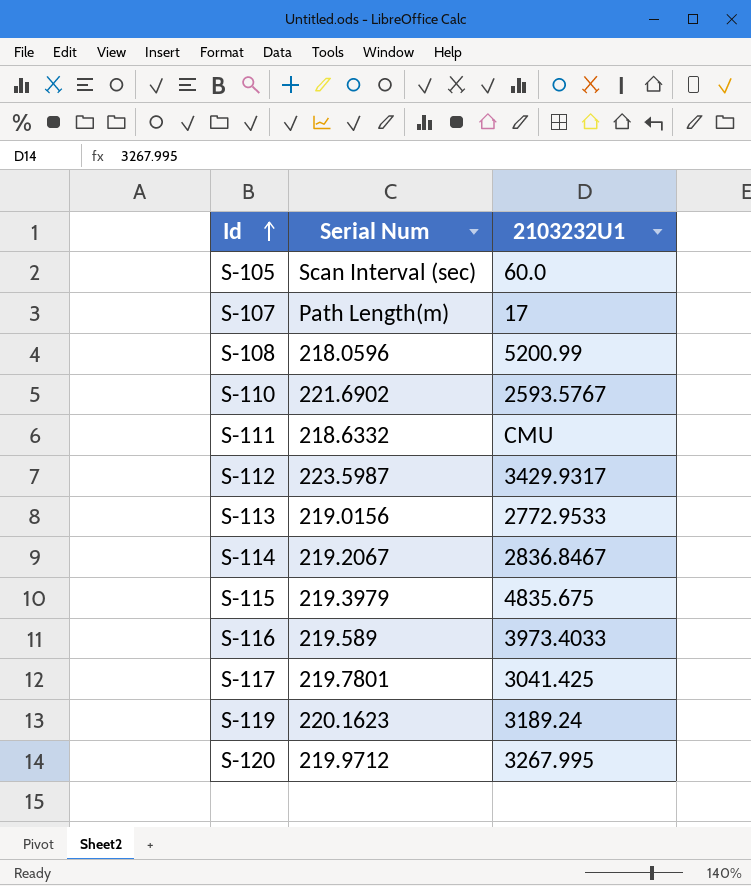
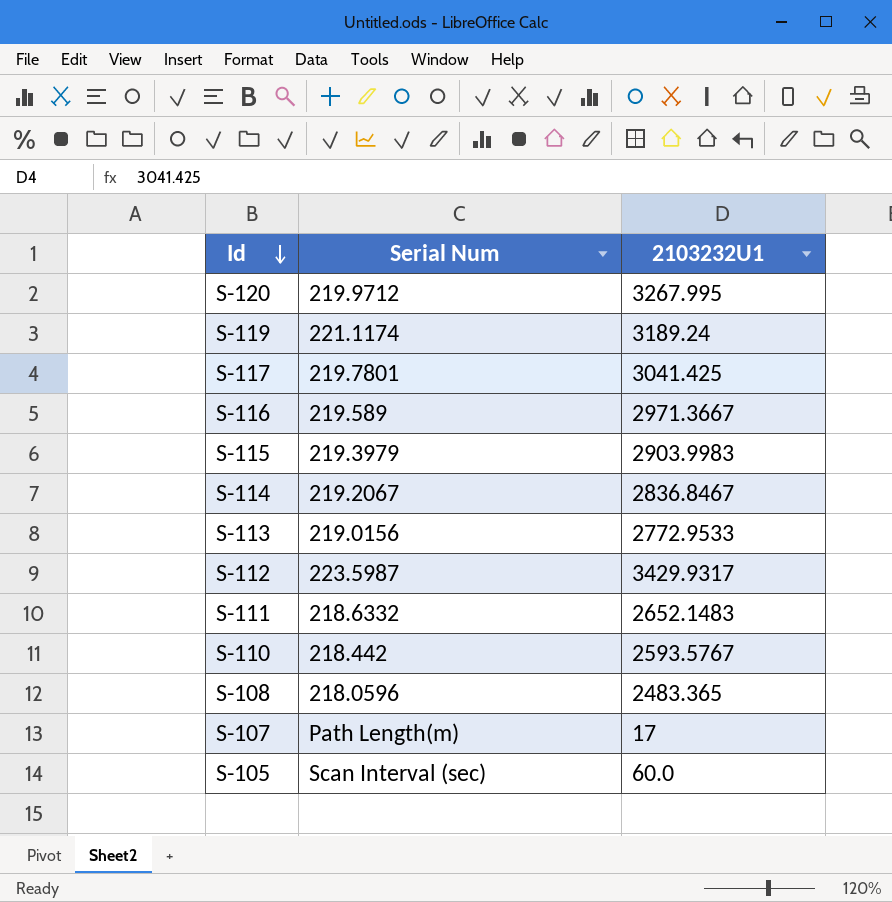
row order: Id ascending -> Id descending
S-119 | Serial Num: 220.1623 -> 221.1174
S-116 | 2103232U1: 3973.4033 -> 2971.3667
S-115 | 2103232U1: 4835.675 -> 2903.9983
S-111 | 2103232U1: CMU -> 2652.1483
S-110 | Serial Num: 221.6902 -> 218.442
S-108 | 2103232U1: 5200.99 -> 2483.365

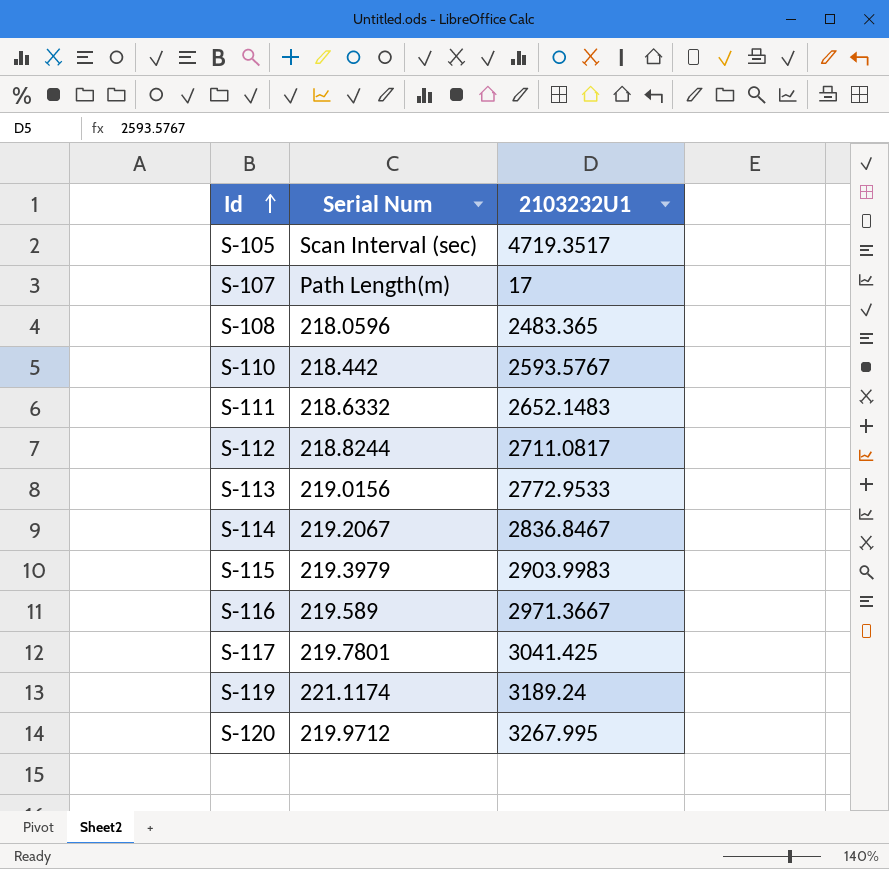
row order: Id descending -> Id ascending
S-105 | 2103232U1: 60.0 -> 4719.3517
S-112 | Serial Num: 223.5987 -> 218.8244
S-112 | 2103232U1: 3429.9317 -> 2711.0817

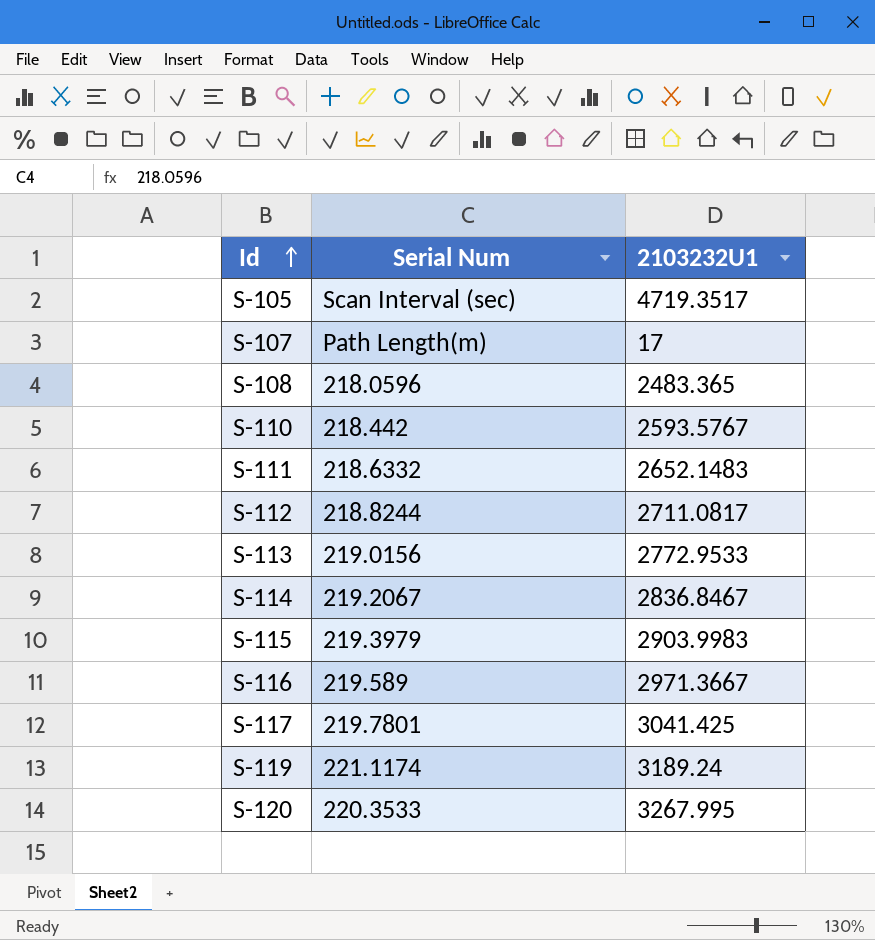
S-120 | Serial Num: 219.9712 -> 220.3533

